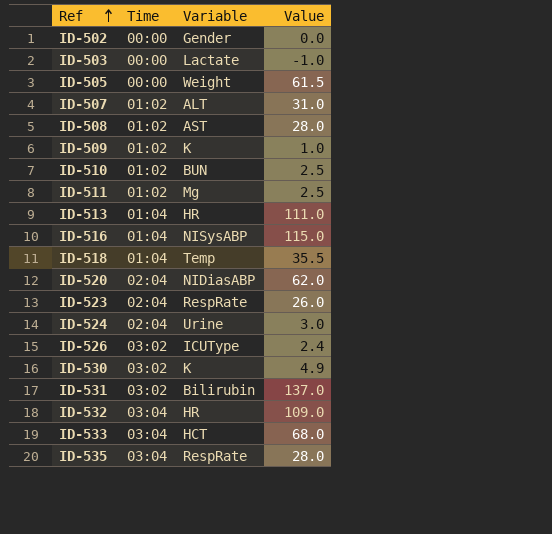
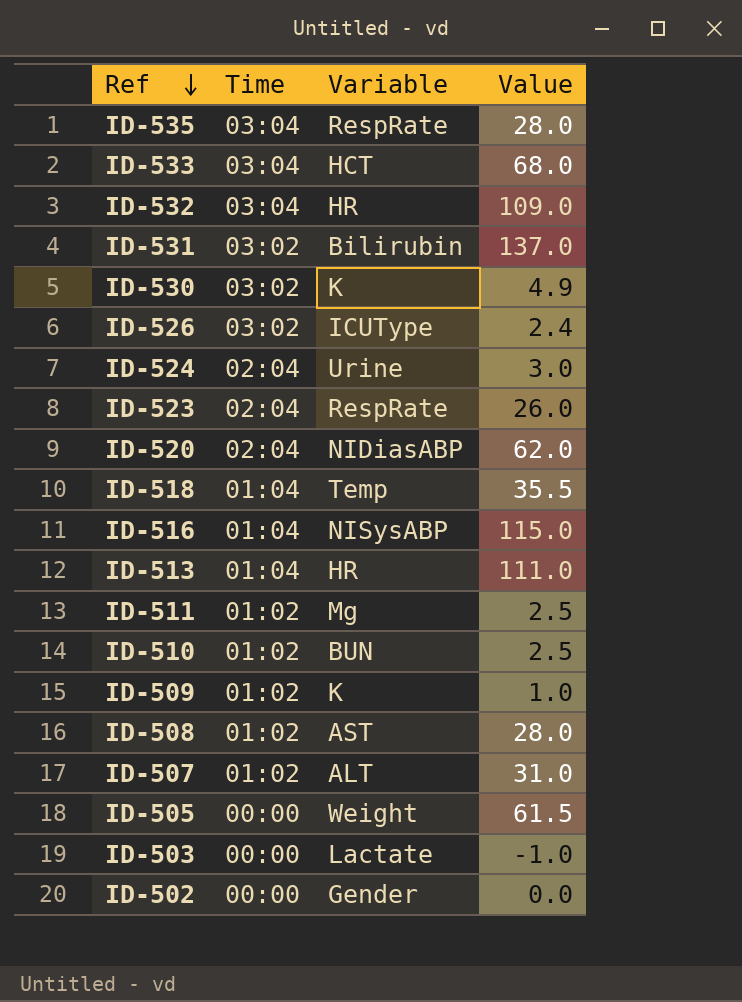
row order: Ref ascending -> Ref descending

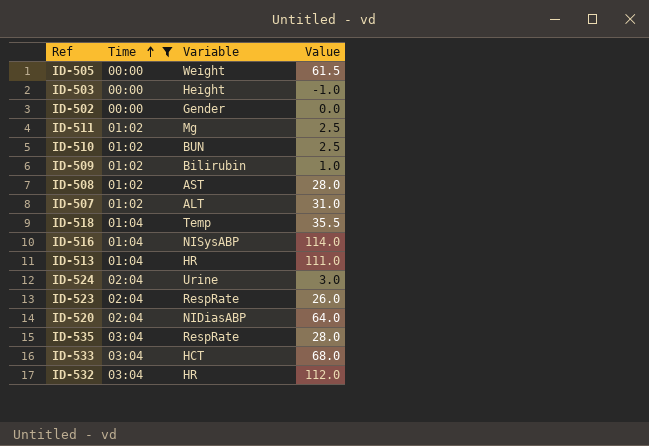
filter: none -> Time != 03:02
row order: Ref descending -> Time ascending
ID-503 | Variable: Lactate -> Height
ID-509 | Variable: K -> Bilirubin
ID-516 | Value: 115.0 -> 114.0
ID-520 | Value: 62.0 -> 64.0
ID-532 | Value: 109.0 -> 112.0

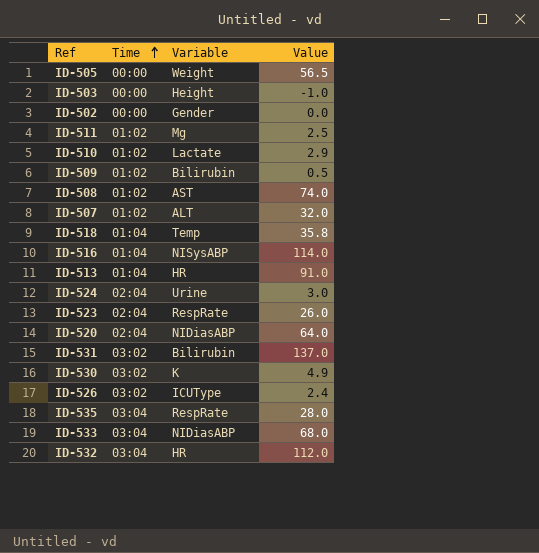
filter: Time != 03:02 -> none
ID-505 | Value: 61.5 -> 56.5
ID-510 | Variable: BUN -> Lactate
ID-510 | Value: 2.5 -> 2.9
ID-509 | Value: 1.0 -> 0.5
ID-508 | Value: 28.0 -> 74.0
ID-507 | Value: 31.0 -> 32.0
ID-518 | Value: 35.5 -> 35.8
ID-513 | Value: 111.0 -> 91.0
ID-533 | Variable: HCT -> NIDiasABP

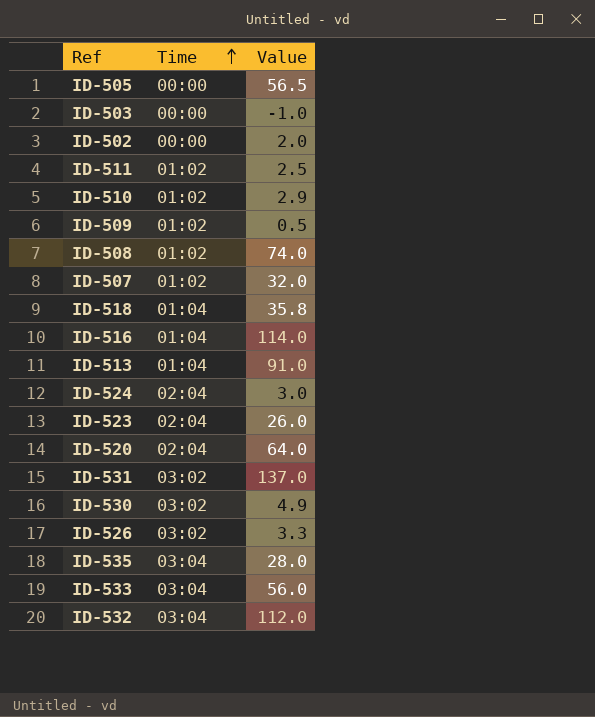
column Variable | position: 3 -> none
ID-502 | Value: 0.0 -> 2.0
ID-526 | Value: 2.4 -> 3.3
ID-533 | Value: 68.0 -> 56.0

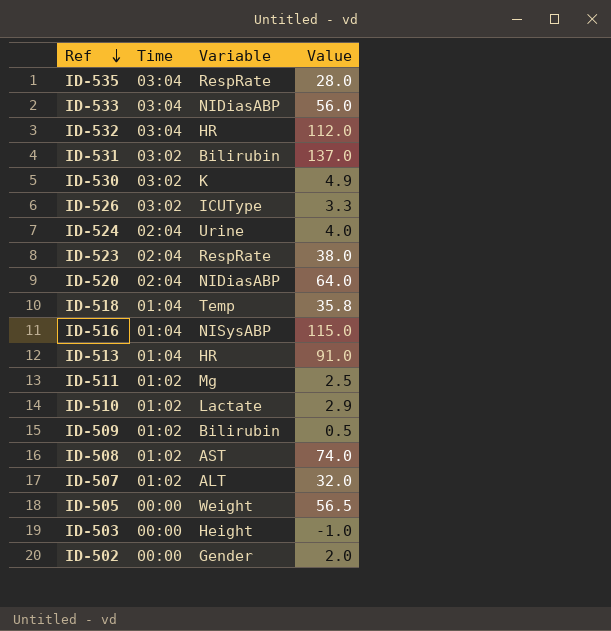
row order: Time ascending -> Ref descending
column Variable | position: none -> 3
ID-524 | Value: 3.0 -> 4.0
ID-523 | Value: 26.0 -> 38.0
ID-516 | Value: 114.0 -> 115.0

